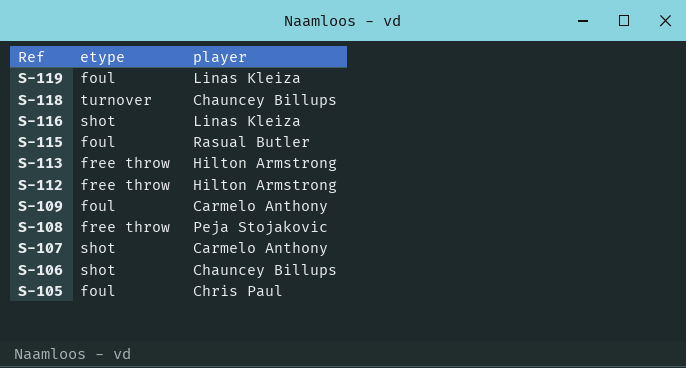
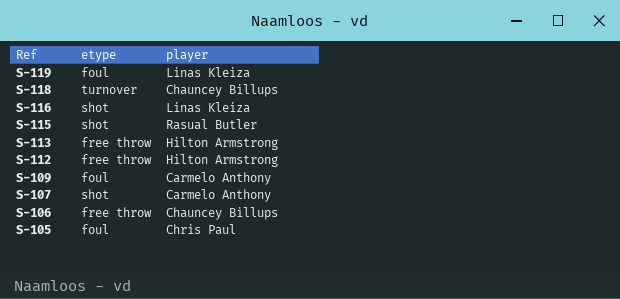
row S-108: free throw | Peja Stojakovic -> none
S-115 | etype: foul -> shot
S-106 | etype: shot -> free throw

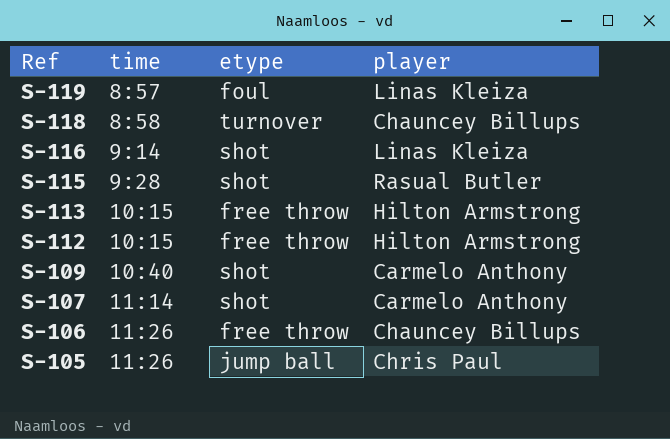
column time | position: none -> 2
S-109 | etype: foul -> shot
S-105 | etype: foul -> jump ball

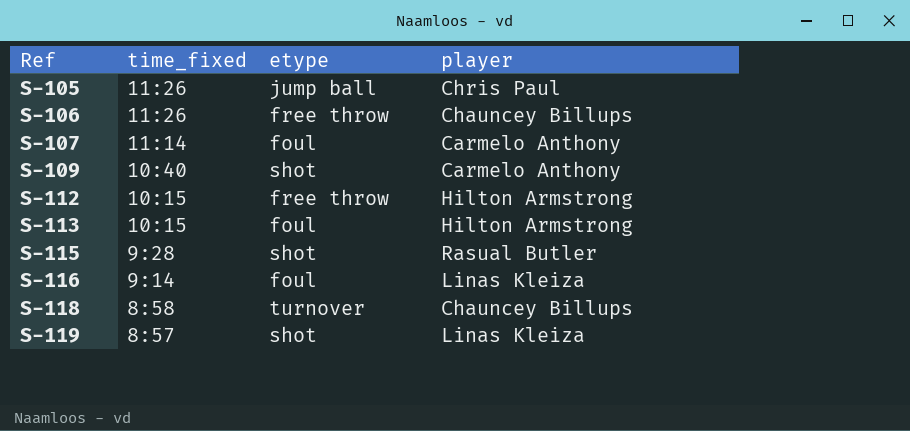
row order: Ref descending -> Ref ascending
column name: time -> time_fixed
S-107 | etype: shot -> foul
S-113 | etype: free throw -> foul
S-116 | etype: shot -> foul
S-119 | etype: foul -> shot

